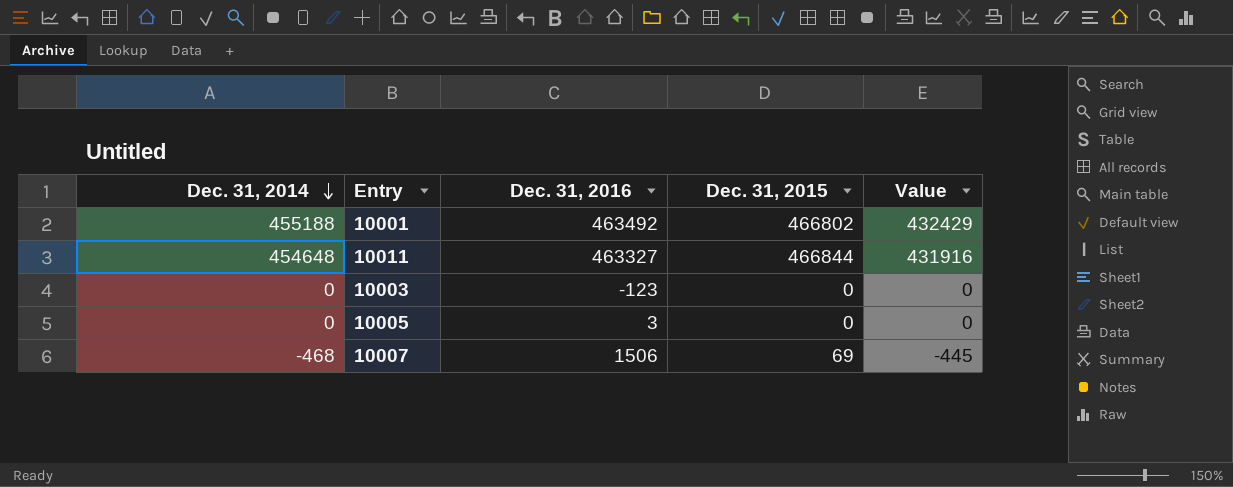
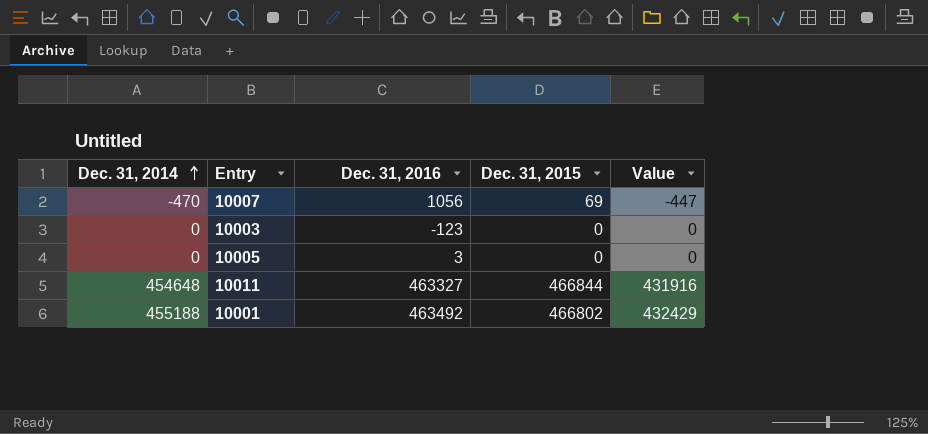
row order: Dec. 31, 2014 descending -> Dec. 31, 2014 ascending
10007 | Dec. 31, 2014: -468 -> -470
10007 | Dec. 31, 2016: 1506 -> 1056
10007 | Value: -445 -> -447

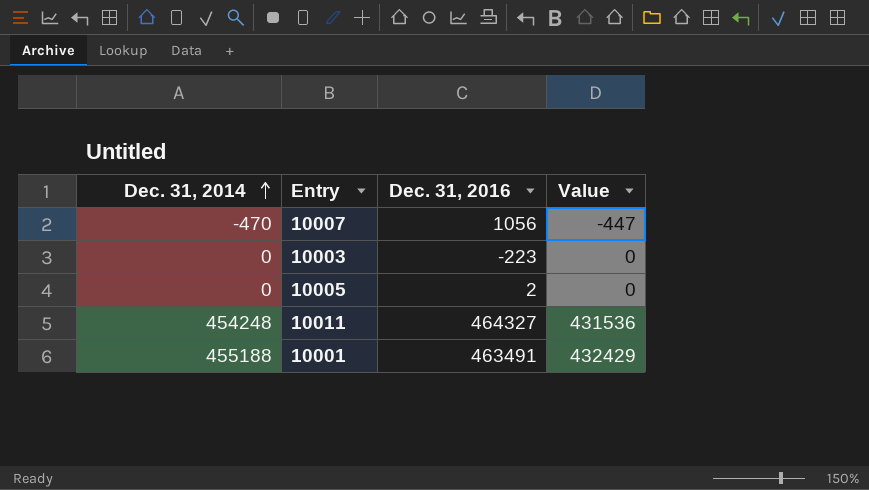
column Dec. 31, 2015 | position: 4 -> none
10003 | Dec. 31, 2016: -123 -> -223
10005 | Dec. 31, 2016: 3 -> 2
10011 | Dec. 31, 2014: 454648 -> 454248
10011 | Dec. 31, 2016: 463327 -> 464327
10011 | Value: 431916 -> 431536
10001 | Dec. 31, 2016: 463492 -> 463491

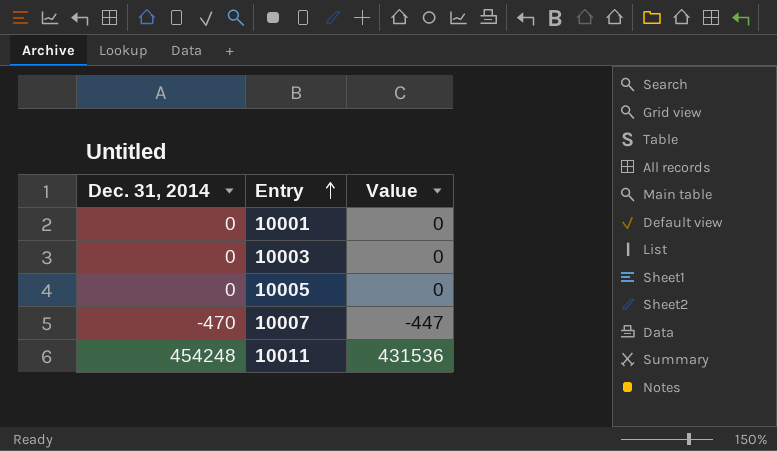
row order: Dec. 31, 2014 ascending -> Entry ascending
column Dec. 31, 2016 | position: 3 -> none
10001 | Dec. 31, 2014: 455188 -> 0
10001 | Value: 432429 -> 0

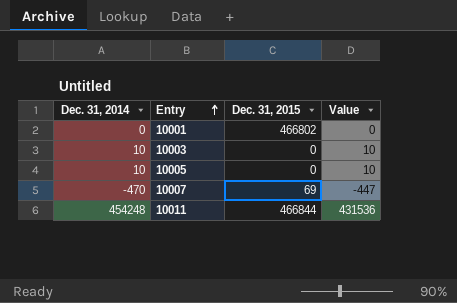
column Dec. 31, 2015 | position: none -> 3
10003 | Dec. 31, 2014: 0 -> 10
10003 | Value: 0 -> 10
10005 | Dec. 31, 2014: 0 -> 10
10005 | Value: 0 -> 10

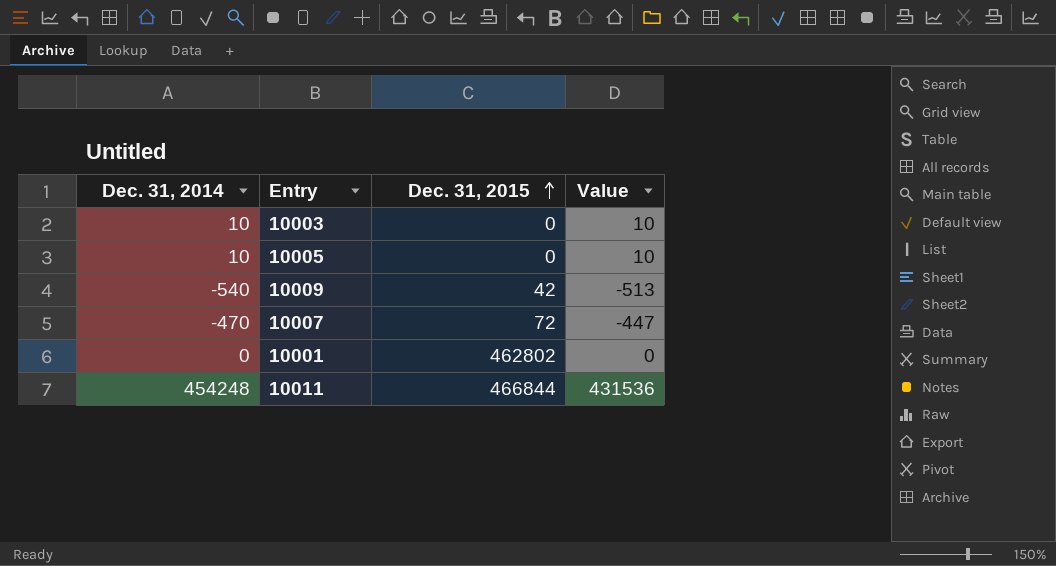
row order: Entry ascending -> Dec. 31, 2015 ascending
row 10009: none -> -540 | 42 | -513
10007 | Dec. 31, 2015: 69 -> 72
10001 | Dec. 31, 2015: 466802 -> 462802

